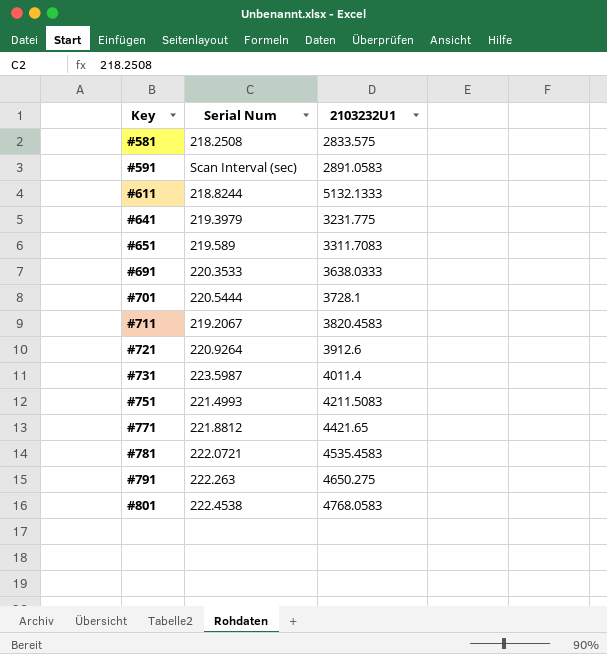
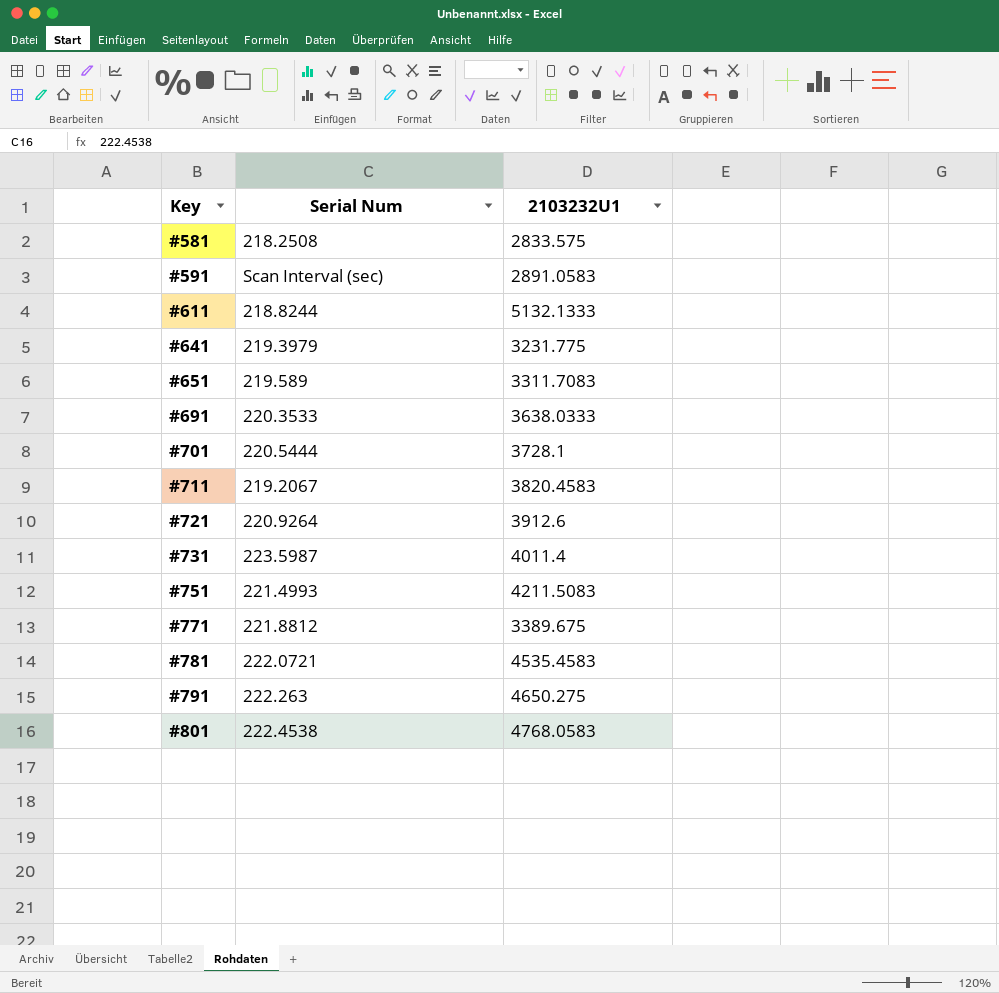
#771 | 2103232U1: 4421.65 -> 3389.675

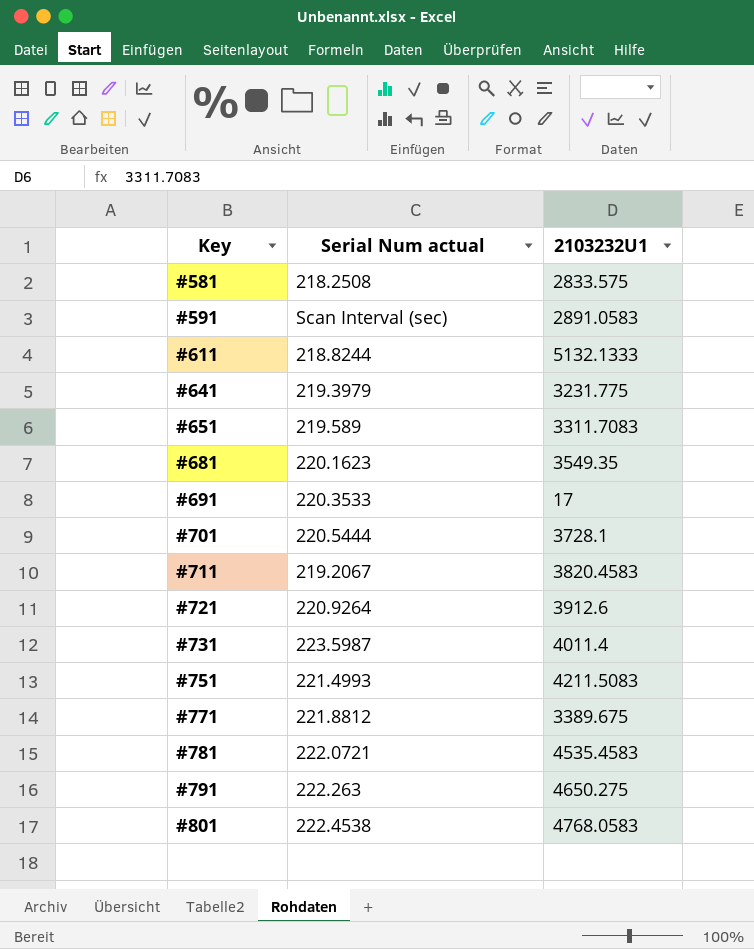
column name: Serial Num -> Serial Num actual
row #681: none -> 220.1623 | 3549.35
#691 | 2103232U1: 3638.0333 -> 17

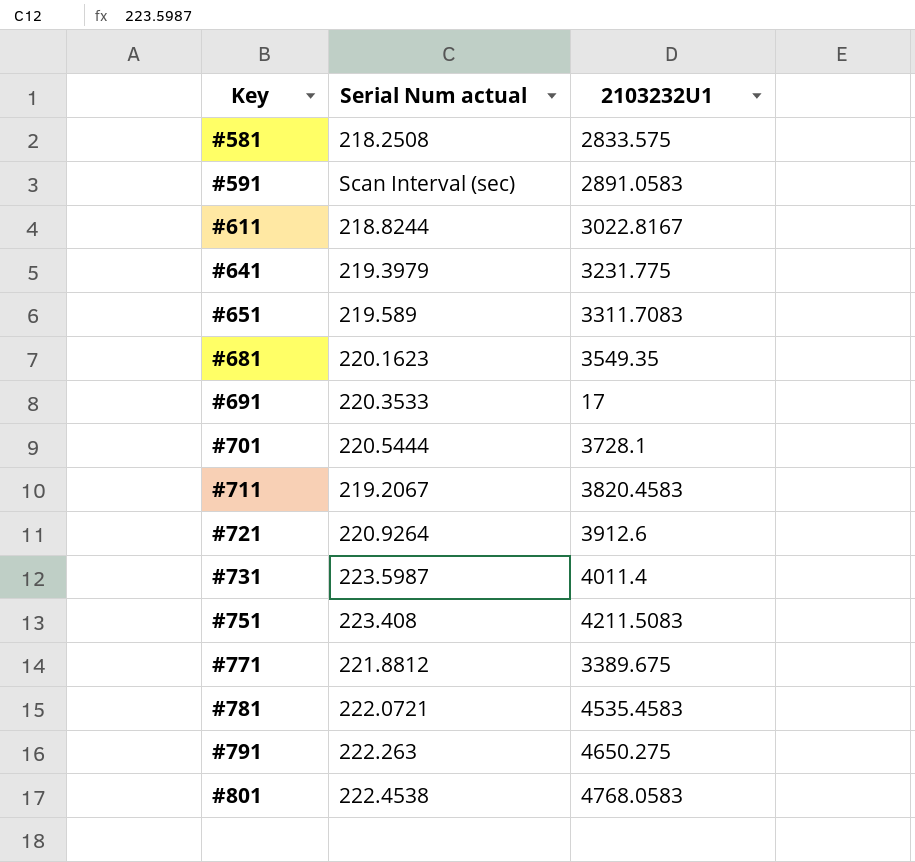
#611 | 2103232U1: 5132.1333 -> 3022.8167
#751 | Serial Num actual: 221.4993 -> 223.408

